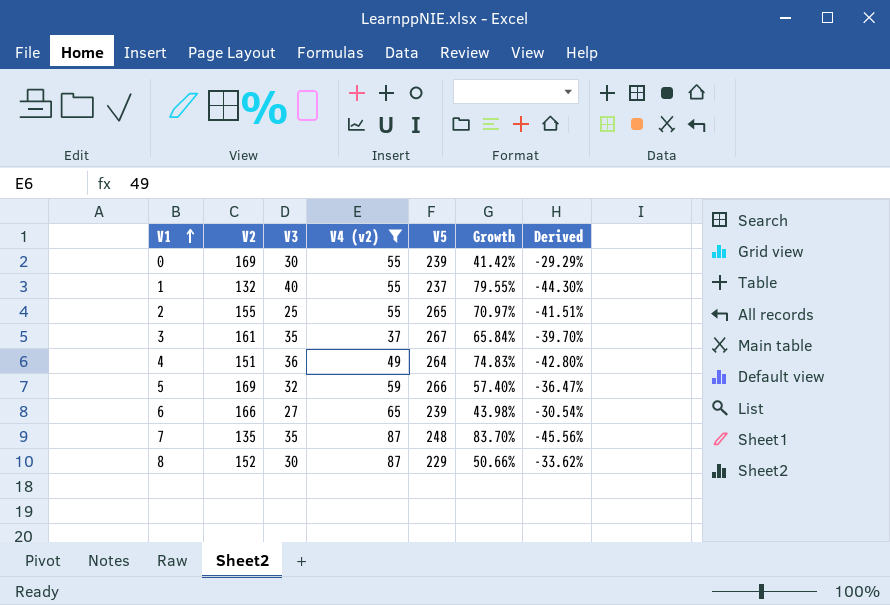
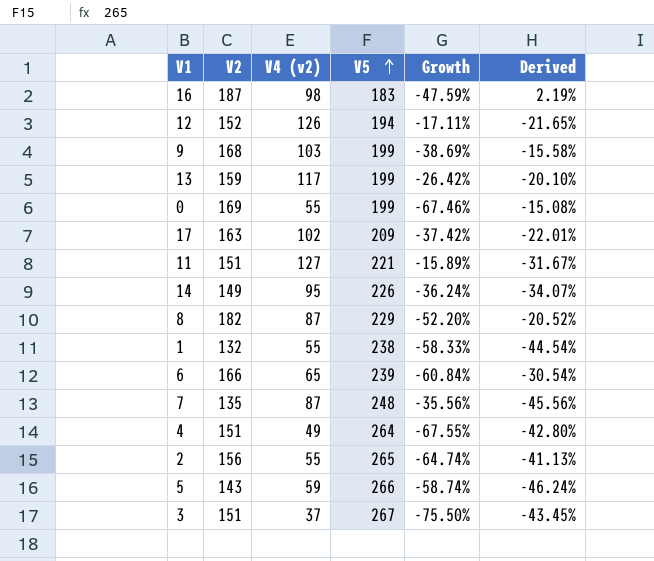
filter: V4 (v2) <= 87 -> none
row order: V1 ascending -> V5 ascending
column V3 | position: 3 -> none
column Growth | formula: ([V5] - [V2]) / [V2] -> ([V4 (v2)] - [V2]) / [V2]
0 | V5: 239 -> 199
0 | Derived: -29.29% -> -15.08%
8 | V2: 152 -> 182
8 | Derived: -33.62% -> -20.52%
1 | V5: 237 -> 238
1 | Derived: -44.30% -> -44.54%
2 | V2: 155 -> 156
2 | Derived: -41.51% -> -41.13%
5 | V2: 169 -> 143
5 | Derived: -36.47% -> -46.24%
3 | V2: 161 -> 151
3 | Derived: -39.70% -> -43.45%

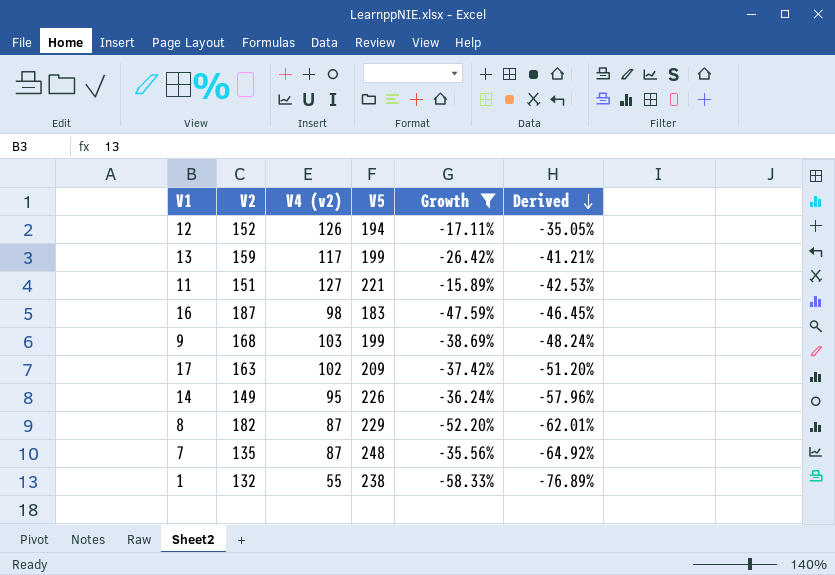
filter: none -> Growth >= -58.33%
row order: V5 ascending -> Derived descending
column Derived | formula: ([V2] - [V5]) / [V5] -> ([V4 (v2)] - [V5]) / [V5]

